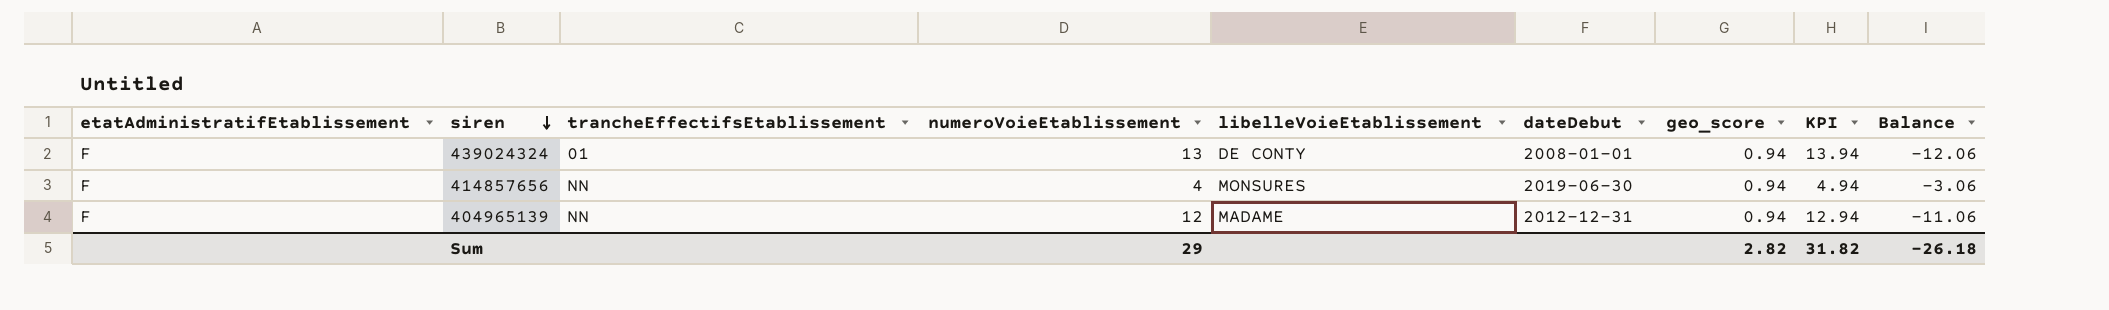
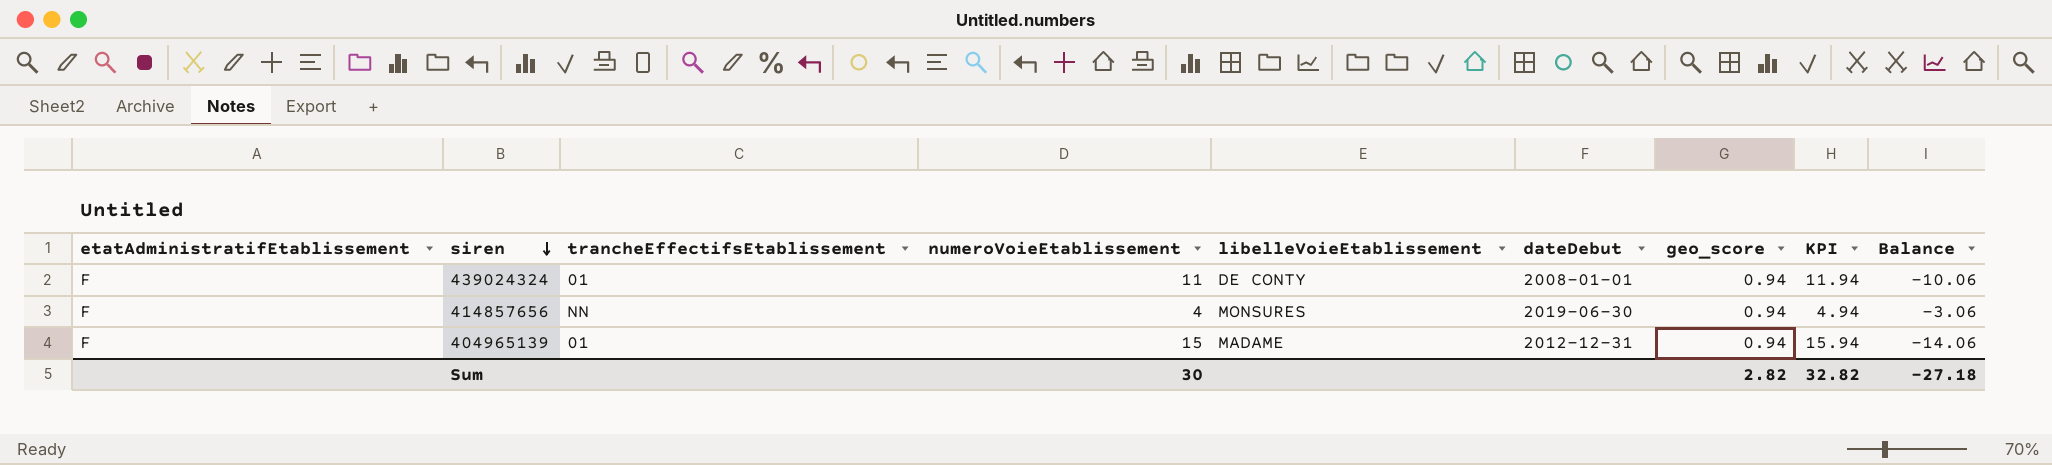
439024324 | numeroVoieEtablissement: 13 -> 11
439024324 | KPI: 13.94 -> 11.94
439024324 | Balance: -12.06 -> -10.06
404965139 | trancheEffectifsEtablissement: NN -> 01
404965139 | numeroVoieEtablissement: 12 -> 15
404965139 | KPI: 12.94 -> 15.94
404965139 | Balance: -11.06 -> -14.06
Sum | numeroVoieEtablissement: 29 -> 30
Sum | KPI: 31.82 -> 32.82
Sum | Balance: -26.18 -> -27.18

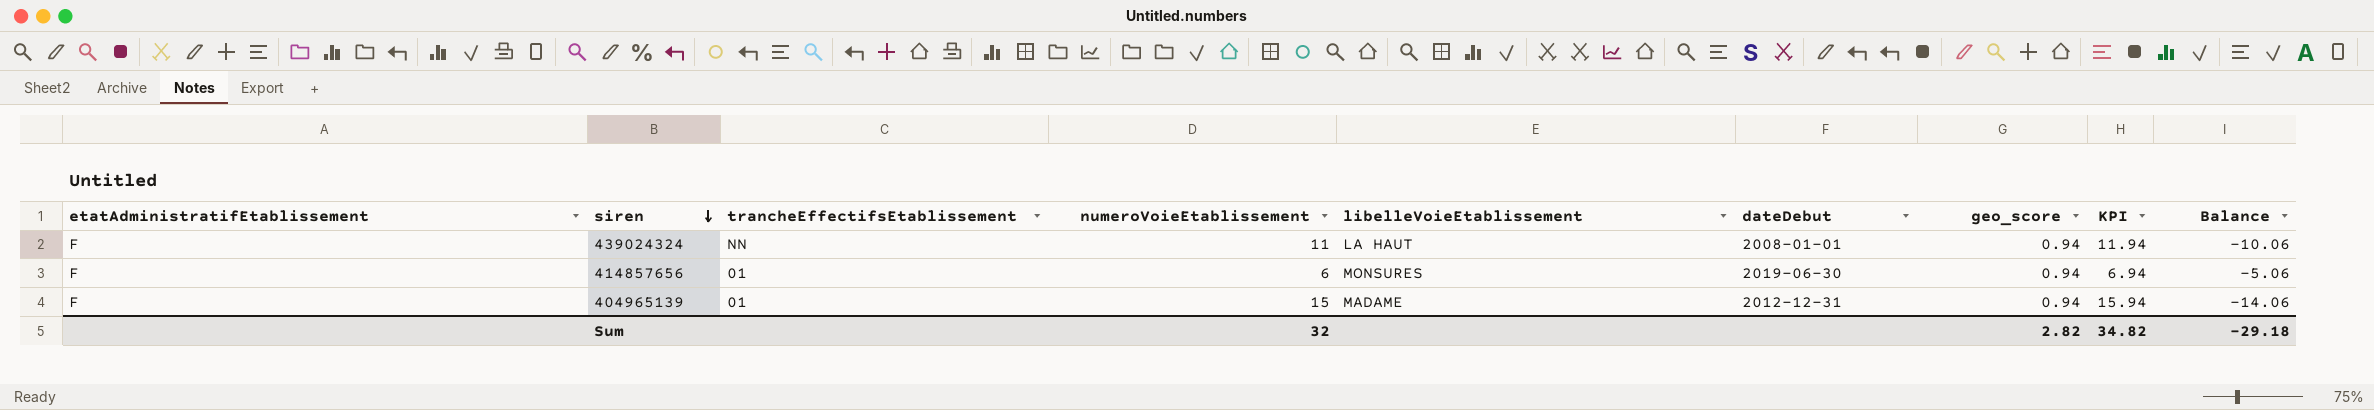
439024324 | trancheEffectifsEtablissement: 01 -> NN
439024324 | libelleVoieEtablissement: DE CONTY -> LA HAUT
414857656 | trancheEffectifsEtablissement: NN -> 01
414857656 | numeroVoieEtablissement: 4 -> 6
414857656 | KPI: 4.94 -> 6.94
414857656 | Balance: -3.06 -> -5.06
Sum | numeroVoieEtablissement: 30 -> 32
Sum | KPI: 32.82 -> 34.82
Sum | Balance: -27.18 -> -29.18

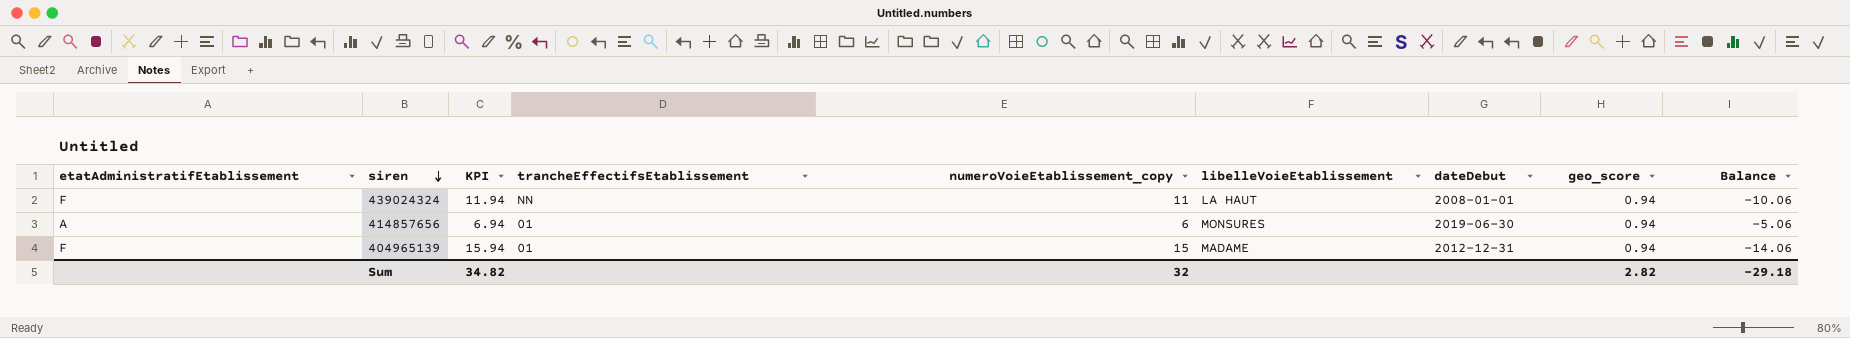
column KPI | position: 8 -> 3
column name: numeroVoieEtablissement -> numeroVoieEtablissement_copy
414857656 | etatAdministratifEtablissement: F -> A

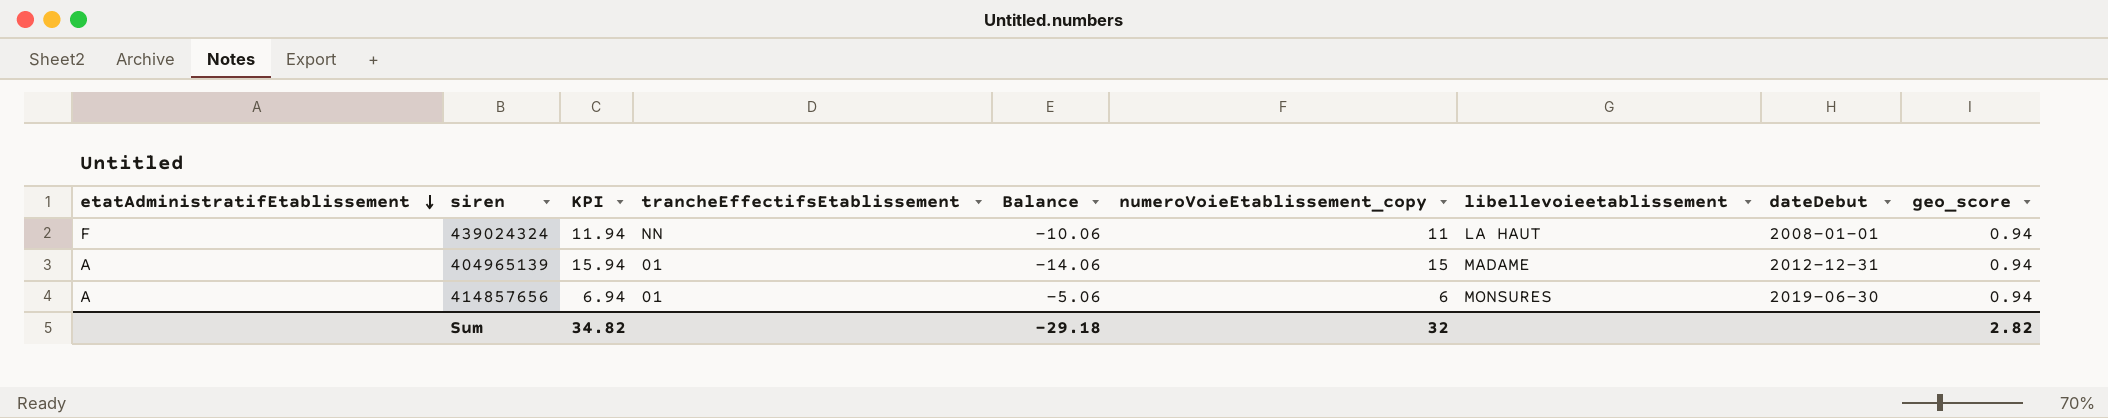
row order: siren descending -> etatAdministratifEtablissement descending
column Balance | position: 9 -> 5
column name: libelleVoieEtablissement -> libellevoieetablissement
404965139 | etatAdministratifEtablissement: F -> A

